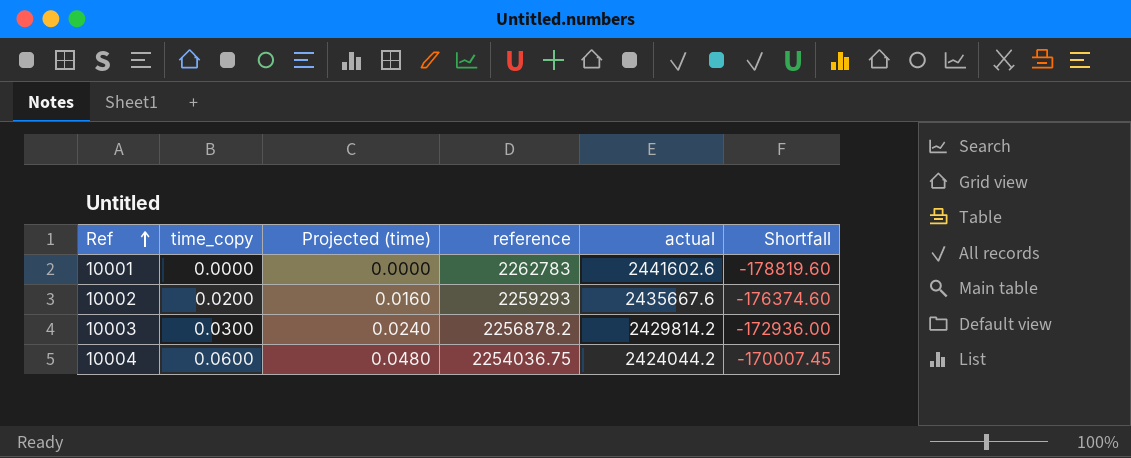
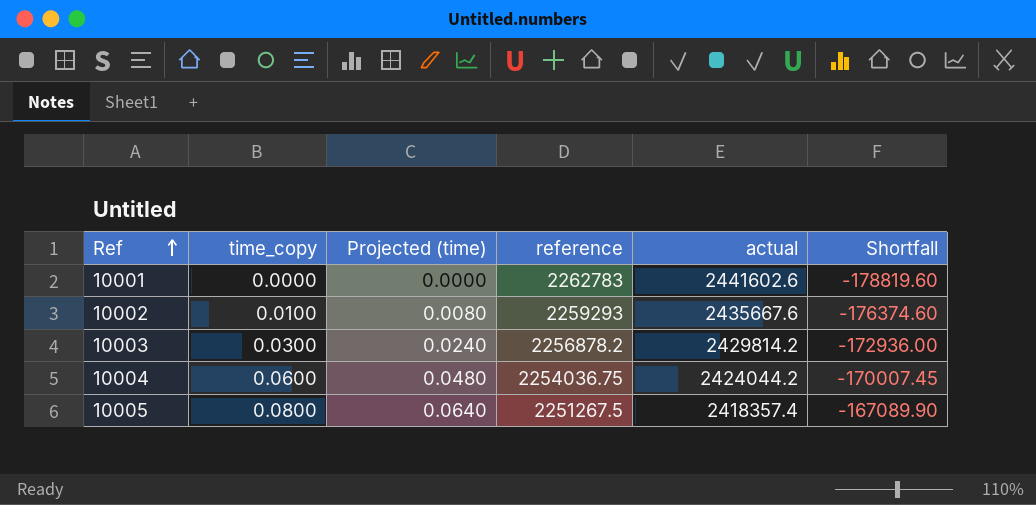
10002 | time_copy: 0.0200 -> 0.0100
10002 | Projected (time): 0.0160 -> 0.0080
row 10005: none -> 0.0800 | 0.0640 | 2251267.5 | 2418357.4 | -167089.90

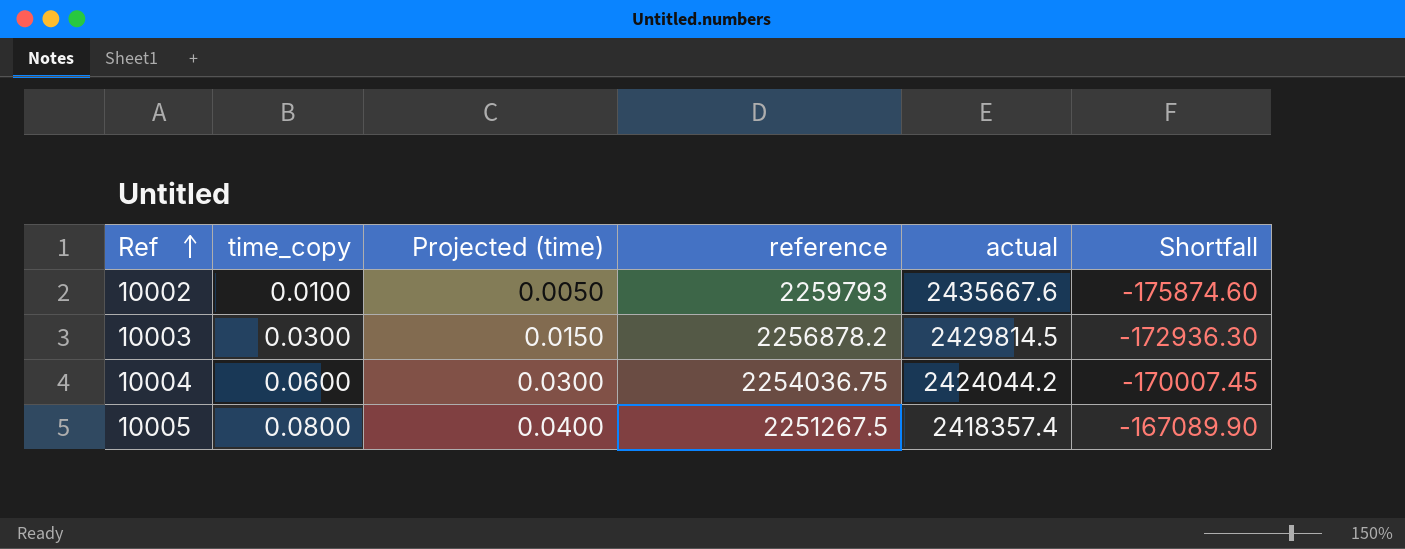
column Projected (time) | formula: [time_copy] * 0.8 -> [time_copy] * 0.5
row 10001: 0.0000 | 0.0000 | 2262783 | 2441602.6 | -178819.60 -> none
10002 | reference: 2259293 -> 2259793
10002 | Shortfall: -176374.60 -> -175874.60
10003 | actual: 2429814.2 -> 2429814.5
10003 | Shortfall: -172936.00 -> -172936.30

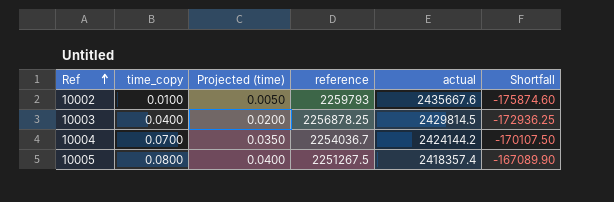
10003 | time_copy: 0.0300 -> 0.0400
10003 | Projected (time): 0.0150 -> 0.0200
10003 | reference: 2256878.2 -> 2256878.25
10003 | Shortfall: -172936.30 -> -172936.25
10004 | time_copy: 0.0600 -> 0.0700
10004 | Projected (time): 0.0300 -> 0.0350
10004 | reference: 2254036.75 -> 2254036.7
10004 | actual: 2424044.2 -> 2424144.2
10004 | Shortfall: -170007.45 -> -170107.50

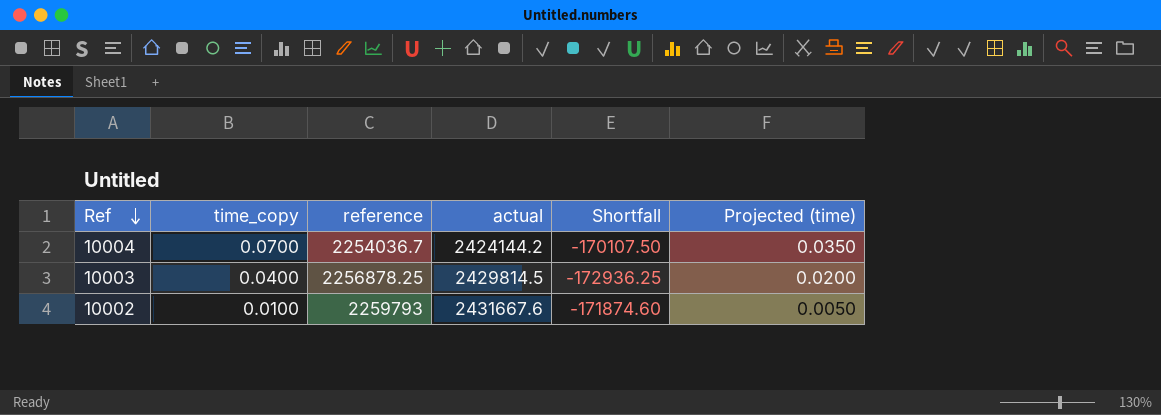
row order: Ref ascending -> Ref descending
column Projected (time) | position: 3 -> 6
row 10005: 0.0800 | 0.0400 | 2251267.5 | 2418357.4 | -167089.90 -> none
10002 | actual: 2435667.6 -> 2431667.6
10002 | Shortfall: -175874.60 -> -171874.60

